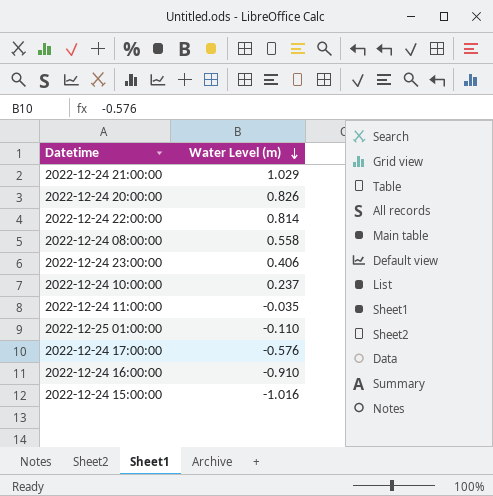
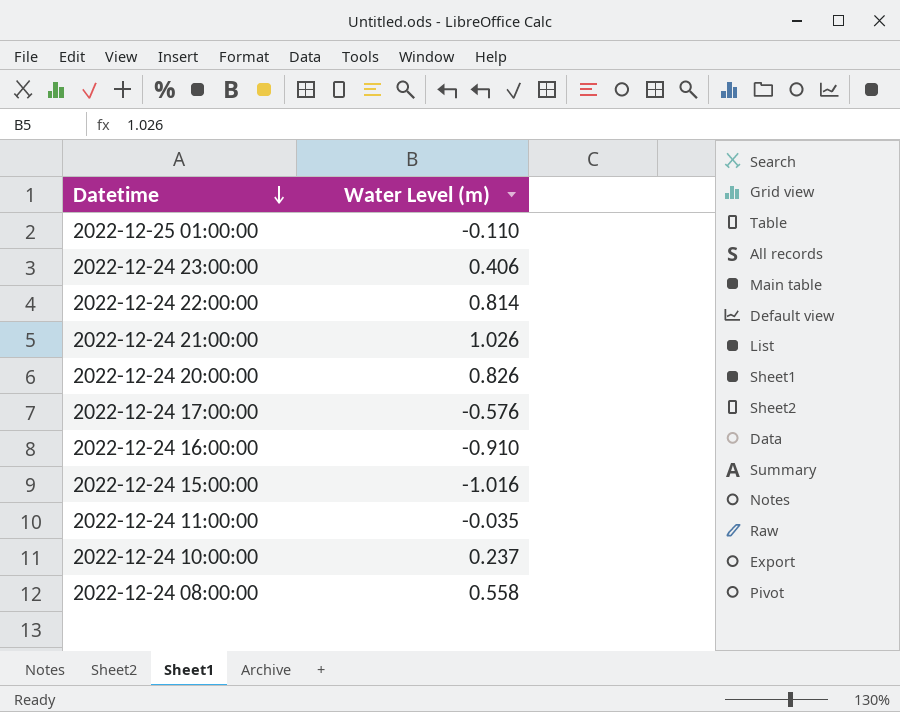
row order: Water Level (m) descending -> Datetime descending
2022-12-24 21:00:00 | Water Level (m): 1.029 -> 1.026

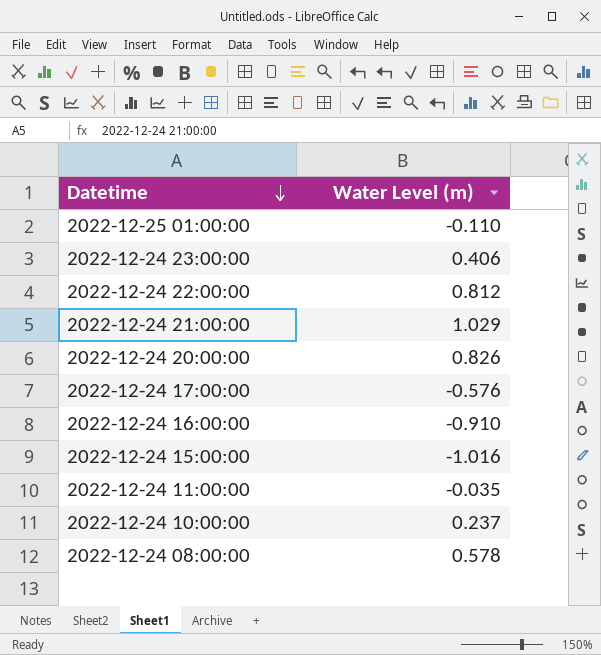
2022-12-24 22:00:00 | Water Level (m): 0.814 -> 0.812
2022-12-24 21:00:00 | Water Level (m): 1.026 -> 1.029
2022-12-24 08:00:00 | Water Level (m): 0.558 -> 0.578

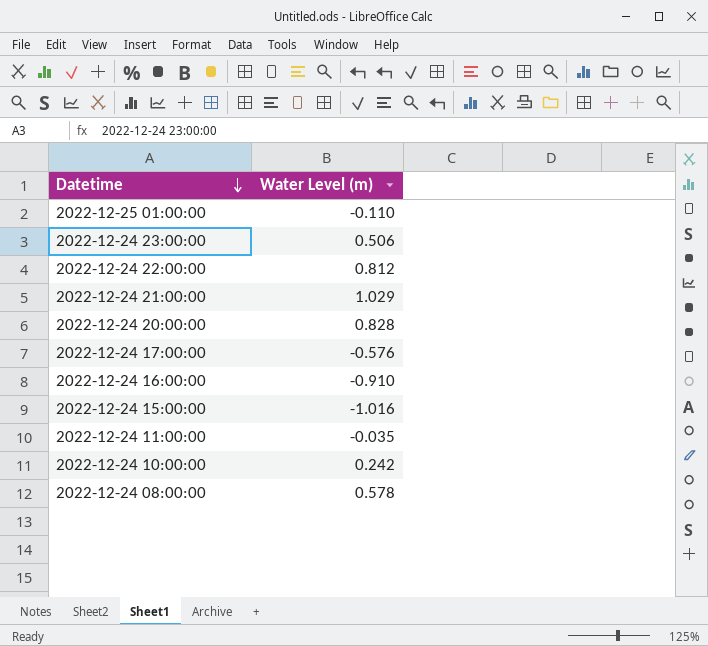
2022-12-24 23:00:00 | Water Level (m): 0.406 -> 0.506
2022-12-24 20:00:00 | Water Level (m): 0.826 -> 0.828
2022-12-24 10:00:00 | Water Level (m): 0.237 -> 0.242

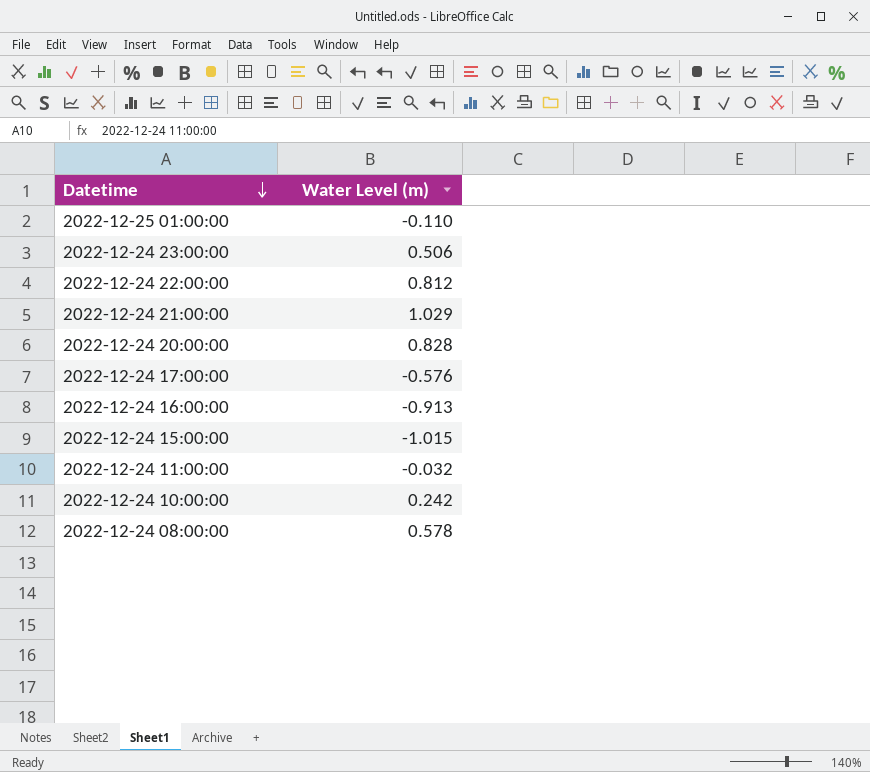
2022-12-24 16:00:00 | Water Level (m): -0.910 -> -0.913
2022-12-24 15:00:00 | Water Level (m): -1.016 -> -1.015
2022-12-24 11:00:00 | Water Level (m): -0.035 -> -0.032

